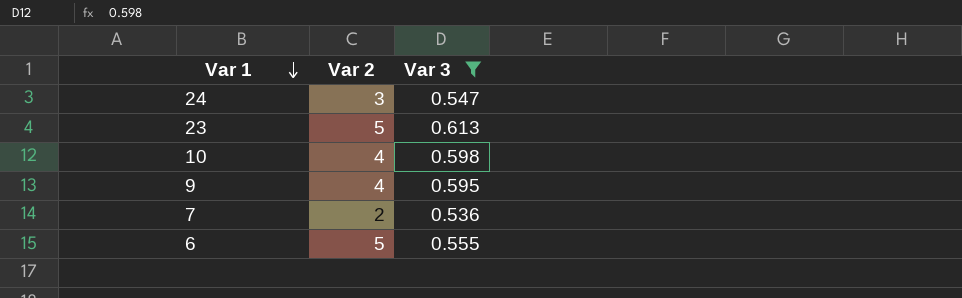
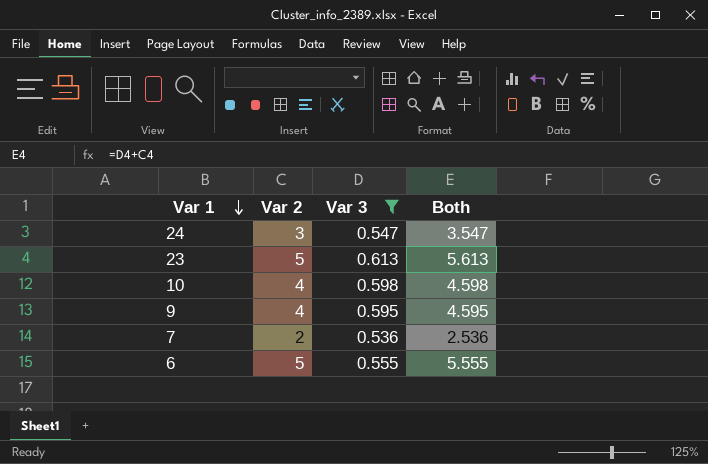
column Both | formula: none -> [Var 2] + [Var 3]

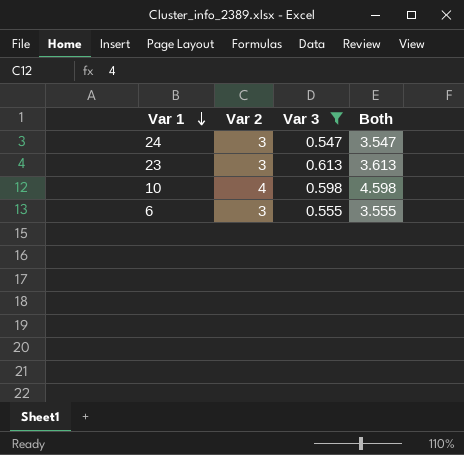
row 9: 4 | 0.595 | 4.595 -> none
row 7: 2 | 0.536 | 2.536 -> none
23 | Var 2: 5 -> 3
23 | Both: 5.613 -> 3.613
6 | Var 2: 5 -> 3
6 | Both: 5.555 -> 3.555

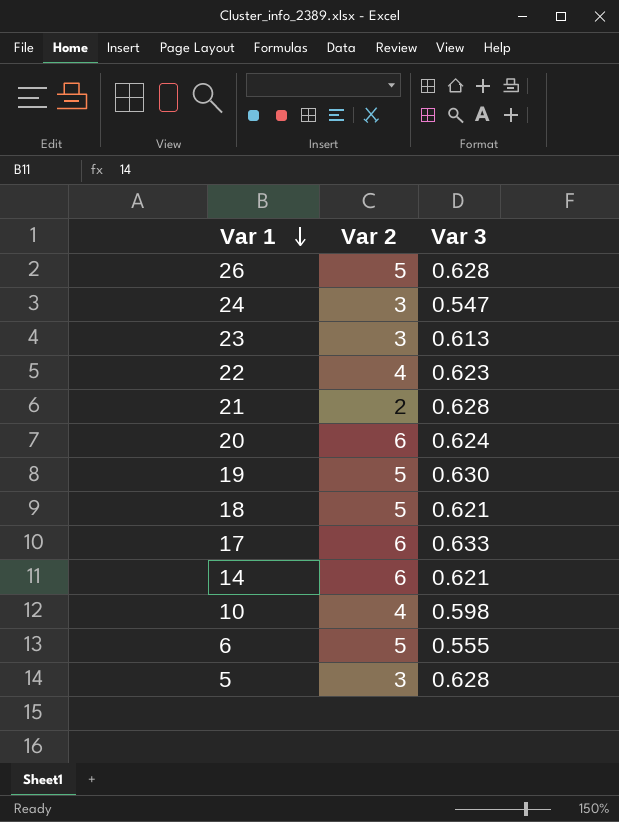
filter: Var 3 <= 0.613 -> none
column Both | formula: [Var 2] + [Var 3] -> none
6 | Var 2: 3 -> 5

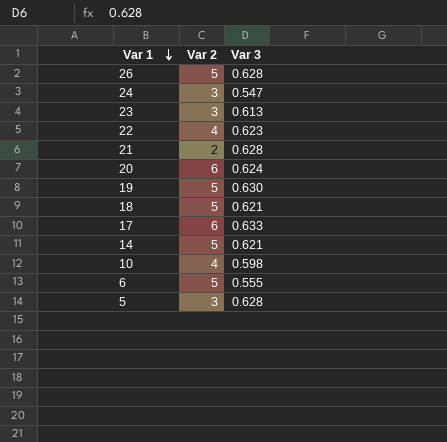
14 | Var 2: 6 -> 5

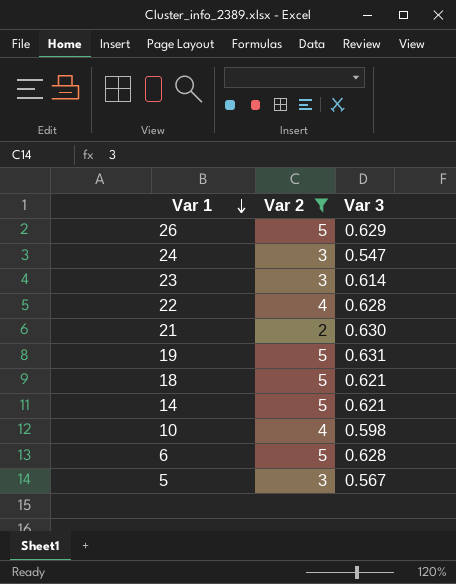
filter: none -> Var 2 != 6
26 | Var 3: 0.628 -> 0.629
23 | Var 3: 0.613 -> 0.614
22 | Var 3: 0.623 -> 0.628
21 | Var 3: 0.628 -> 0.630
19 | Var 3: 0.630 -> 0.631
6 | Var 3: 0.555 -> 0.628
5 | Var 3: 0.628 -> 0.567

